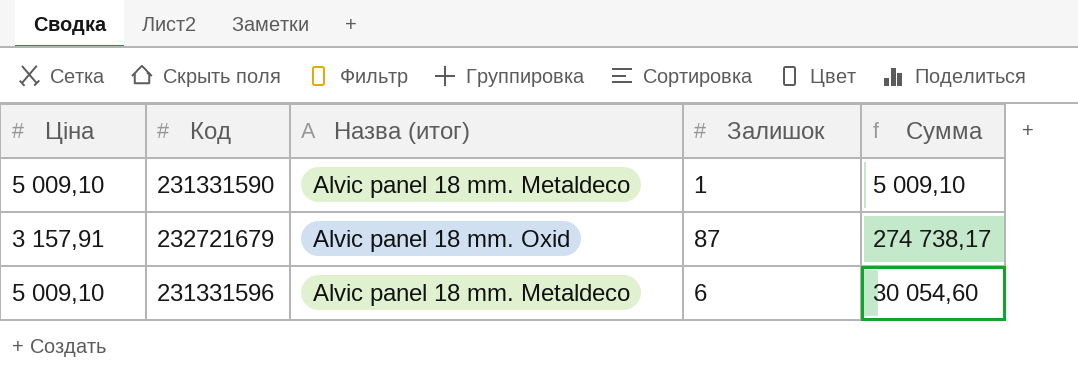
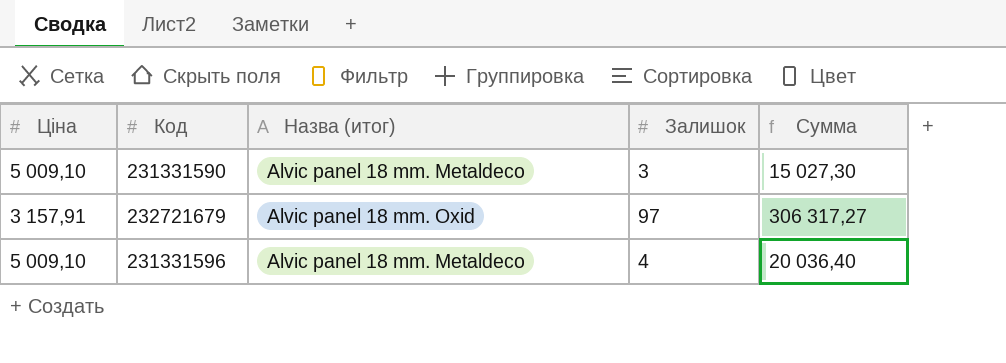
231331590 | Залишок: 1 -> 3
231331590 | Сумма: 5 009,10 -> 15 027,30
232721679 | Залишок: 87 -> 97
232721679 | Сумма: 274 738,17 -> 306 317,27
231331596 | Залишок: 6 -> 4
231331596 | Сумма: 30 054,60 -> 20 036,40

